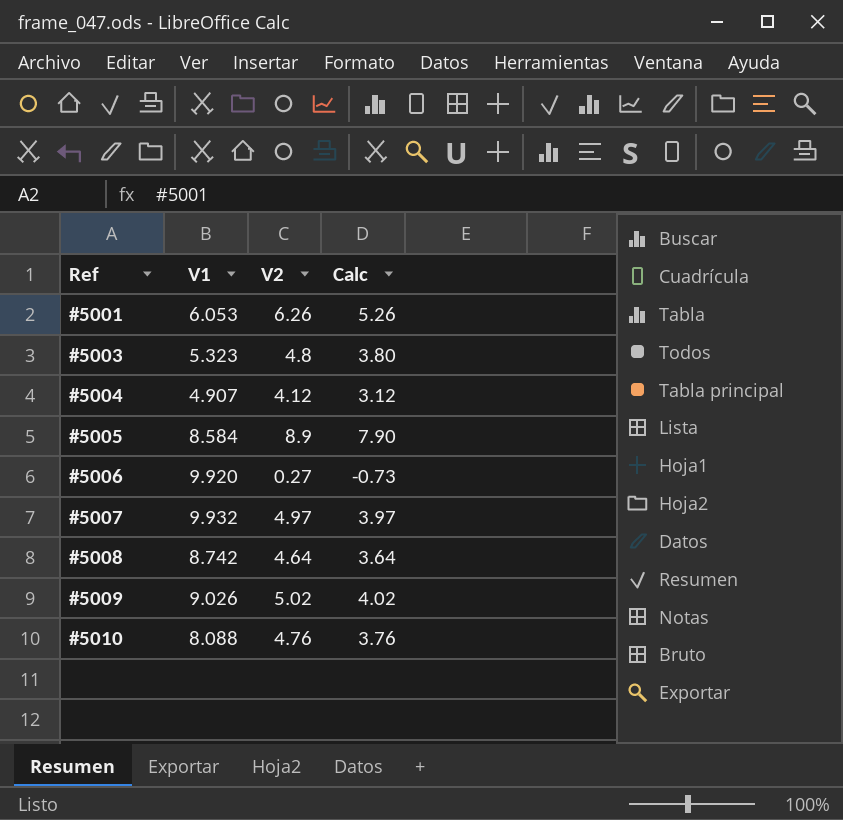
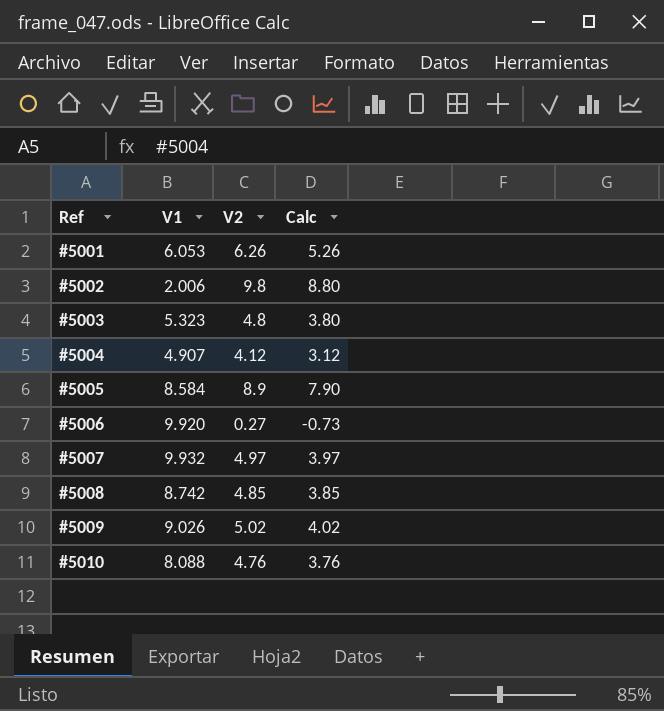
row #5002: none -> 2.006 | 9.8 | 8.80
#5008 | V2: 4.64 -> 4.85
#5008 | Calc: 3.64 -> 3.85

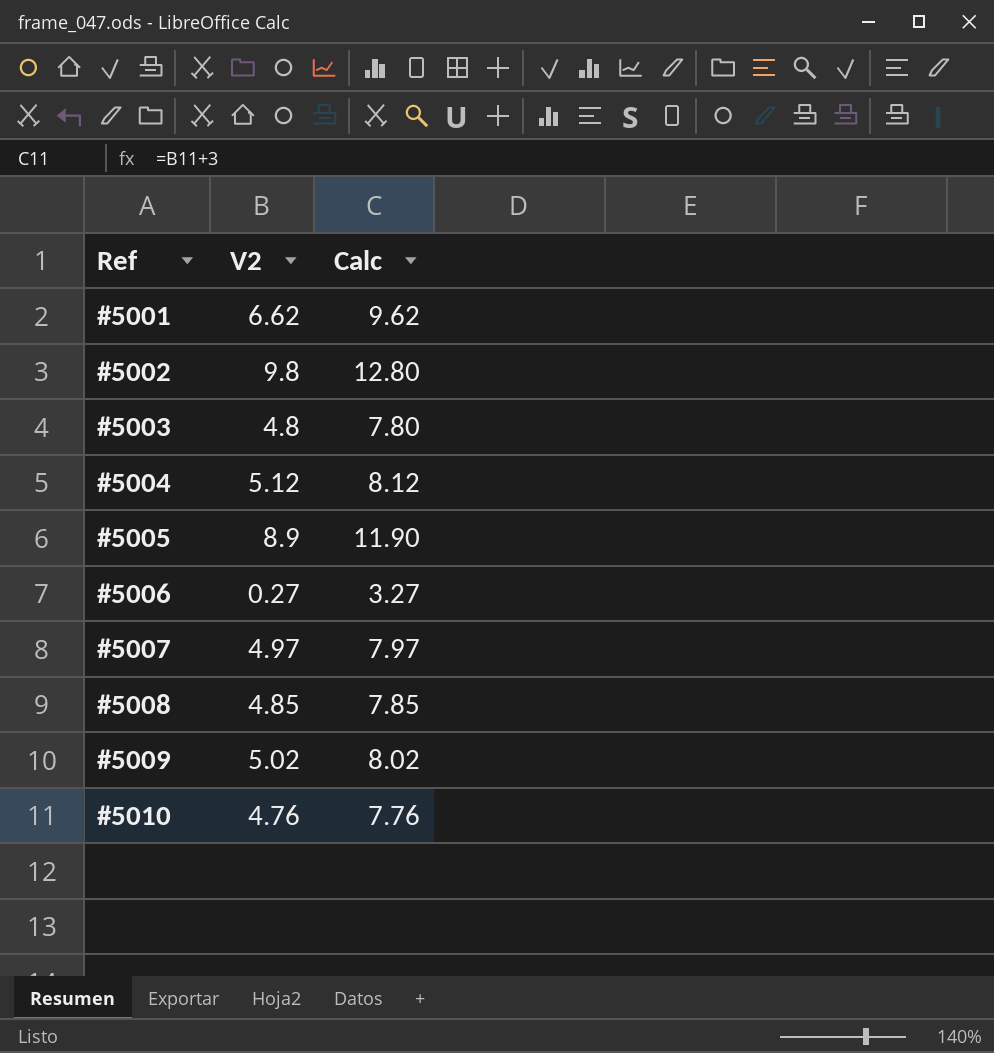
column V1 | position: 2 -> none
column Calc | formula: [V2] - 1 -> [V2] + 3
#5001 | V2: 6.26 -> 6.62
#5004 | V2: 4.12 -> 5.12

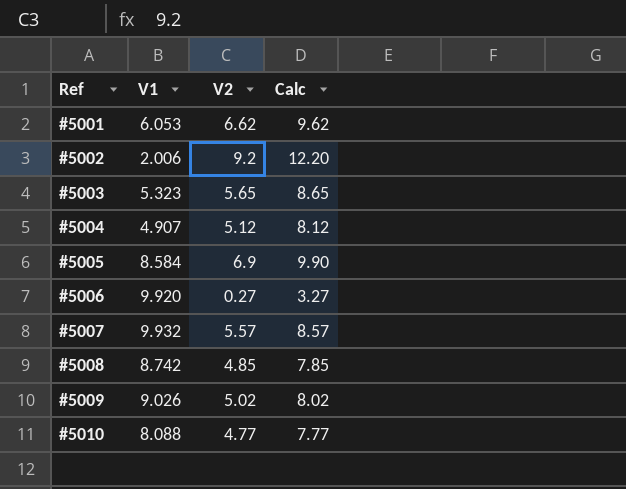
column V1 | position: none -> 2
#5002 | V2: 9.8 -> 9.2
#5002 | Calc: 12.80 -> 12.20
#5003 | V2: 4.8 -> 5.65
#5003 | Calc: 7.80 -> 8.65
#5005 | V2: 8.9 -> 6.9
#5005 | Calc: 11.90 -> 9.90
#5007 | V2: 4.97 -> 5.57
#5007 | Calc: 7.97 -> 8.57
#5010 | V2: 4.76 -> 4.77
#5010 | Calc: 7.76 -> 7.77

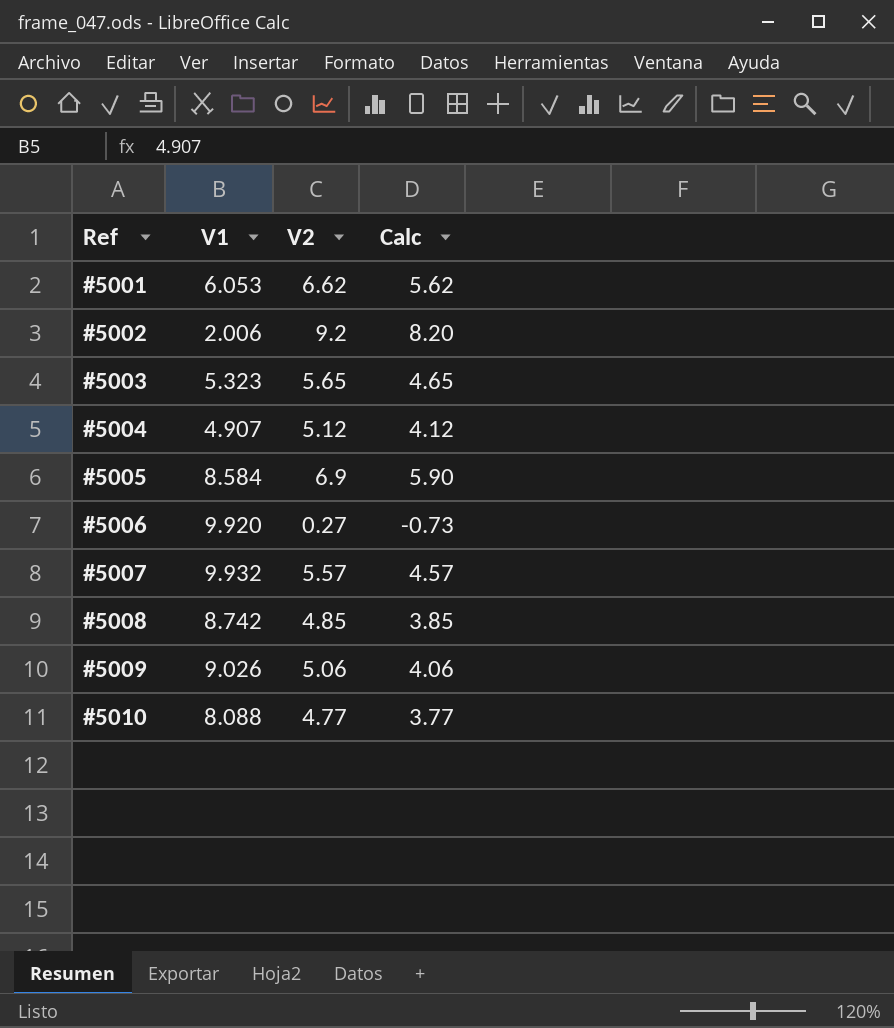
column Calc | formula: [V2] + 3 -> [V2] - 1
#5009 | V2: 5.02 -> 5.06

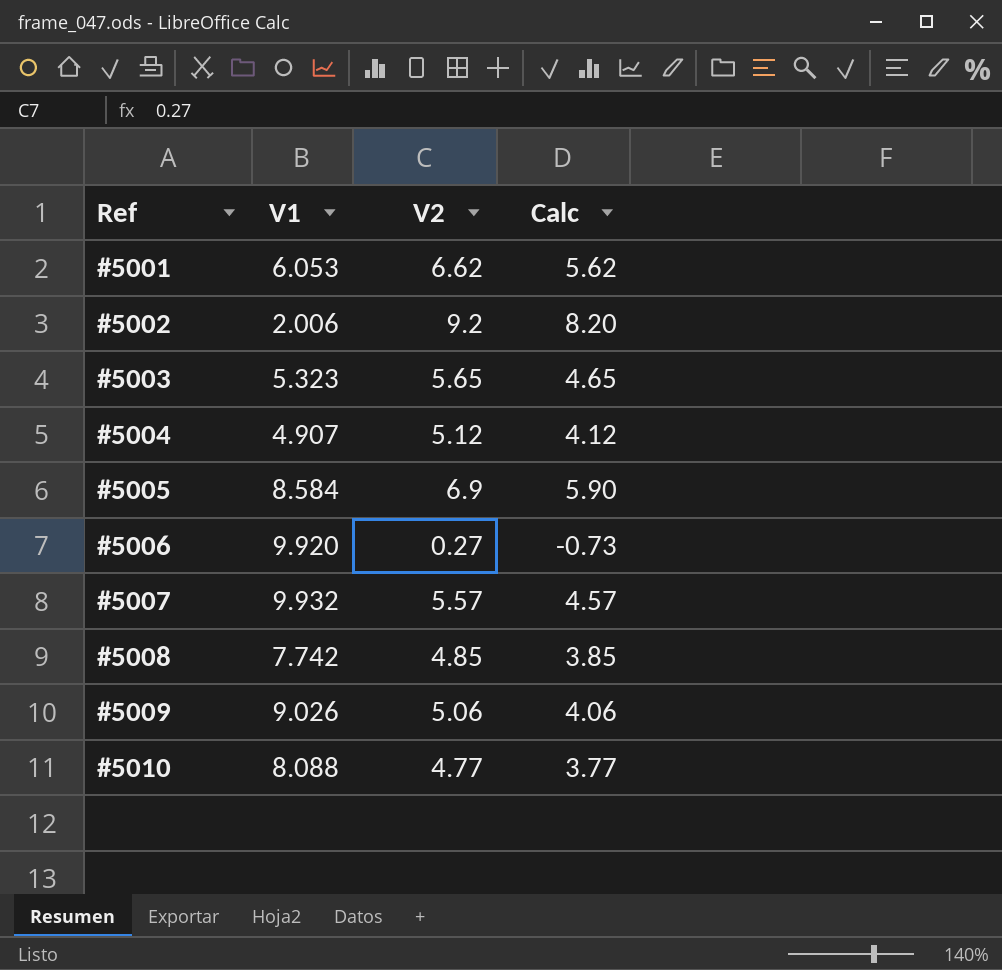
#5008 | V1: 8.742 -> 7.742

